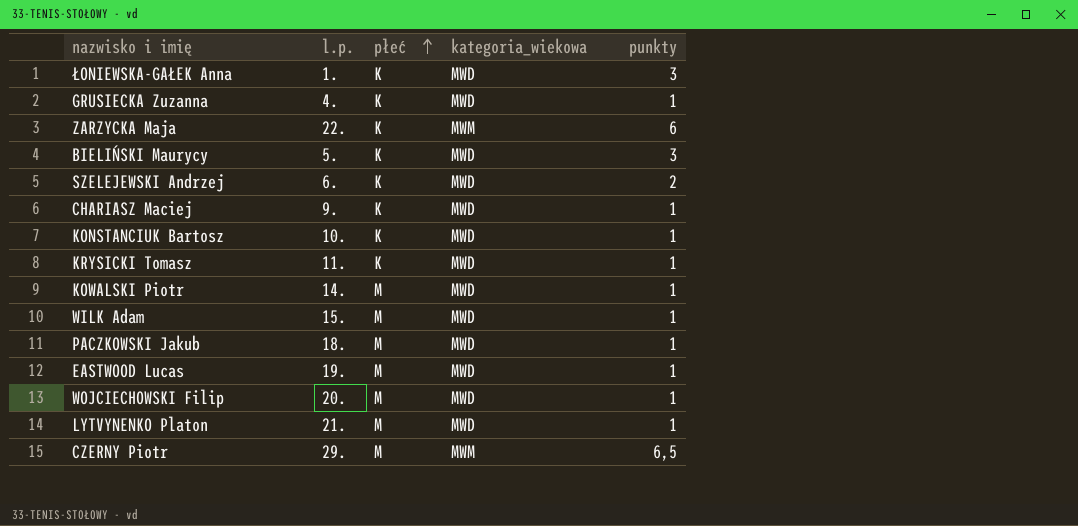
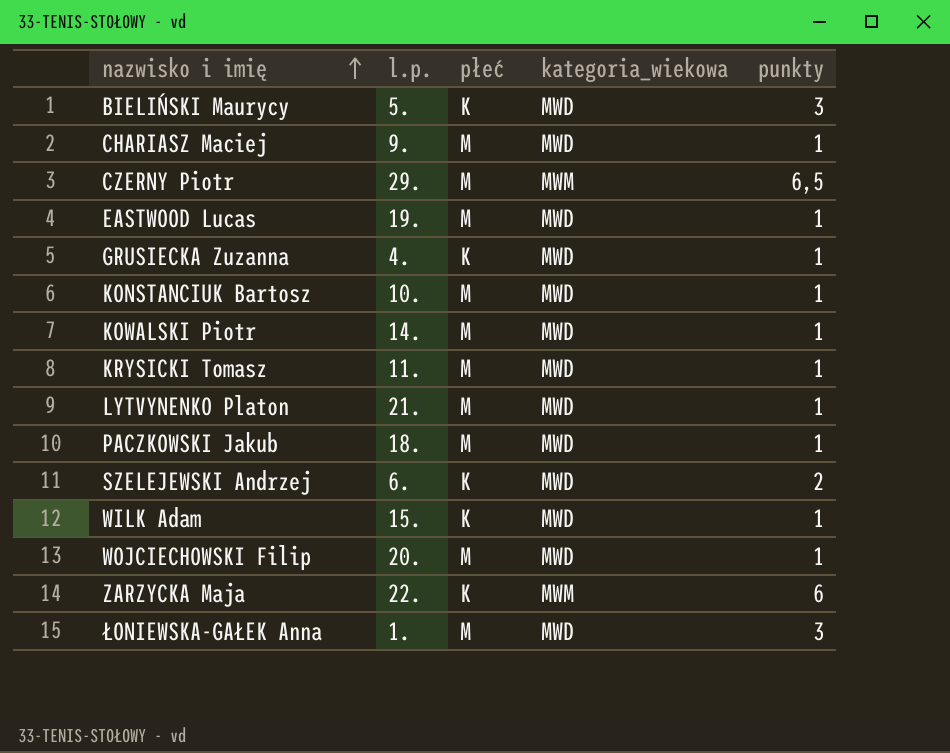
row order: płeć ascending -> nazwisko i imię ascending
CHARIASZ Maciej | płeć: K -> M
KONSTANCIUK Bartosz | płeć: K -> M
KRYSICKI Tomasz | płeć: K -> M
WILK Adam | płeć: M -> K
ŁONIEWSKA-GAŁEK Anna | płeć: K -> M

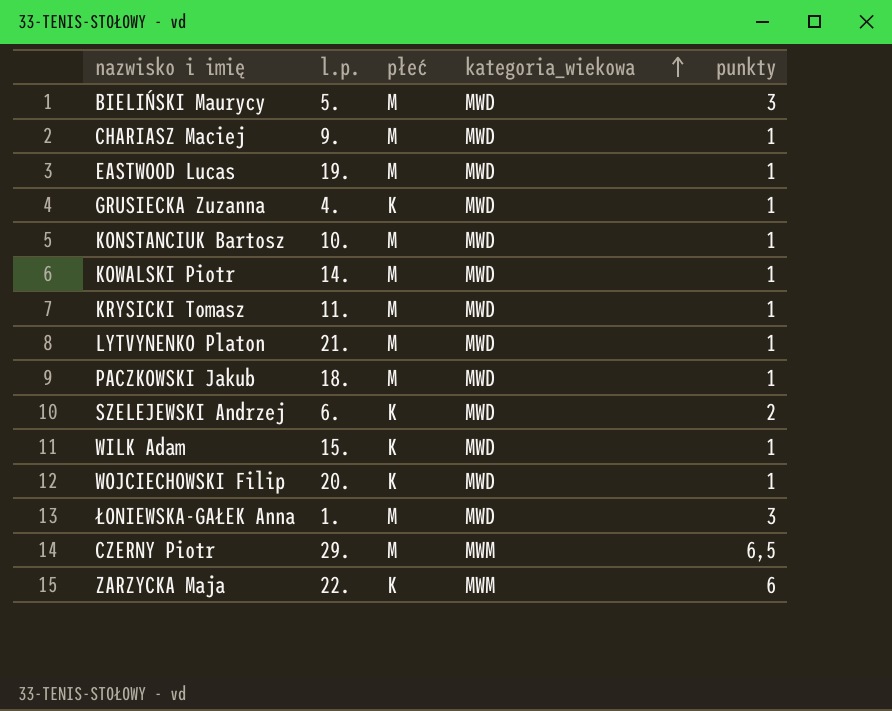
row order: nazwisko i imię ascending -> kategoria_wiekowa ascending
BIELIŃSKI Maurycy | płeć: K -> M
WOJCIECHOWSKI Filip | płeć: M -> K

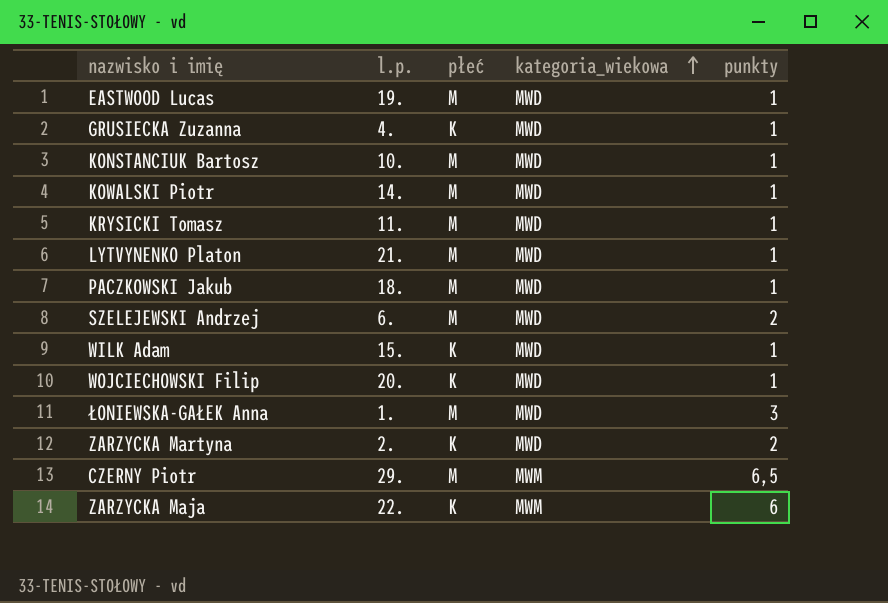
row BIELIŃSKI Maurycy: 5. | M | MWD | 3 -> none
row CHARIASZ Maciej: 9. | M | MWD | 1 -> none
SZELEJEWSKI Andrzej | płeć: K -> M
row ZARZYCKA Martyna: none -> 2. | K | MWD | 2

